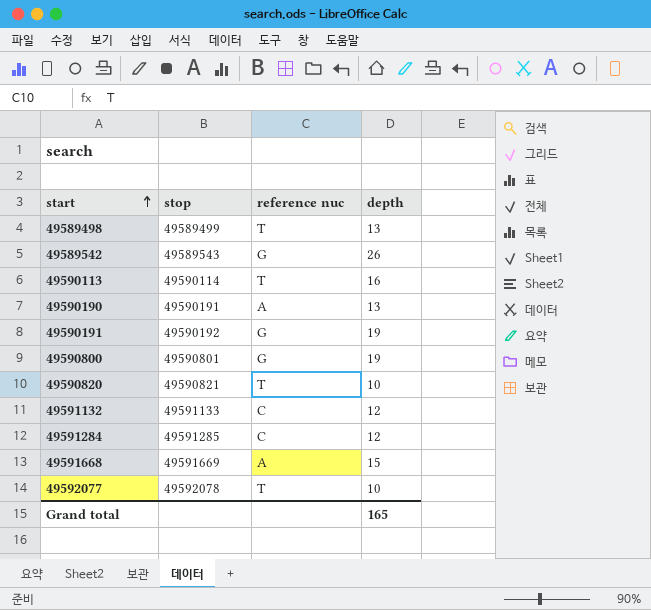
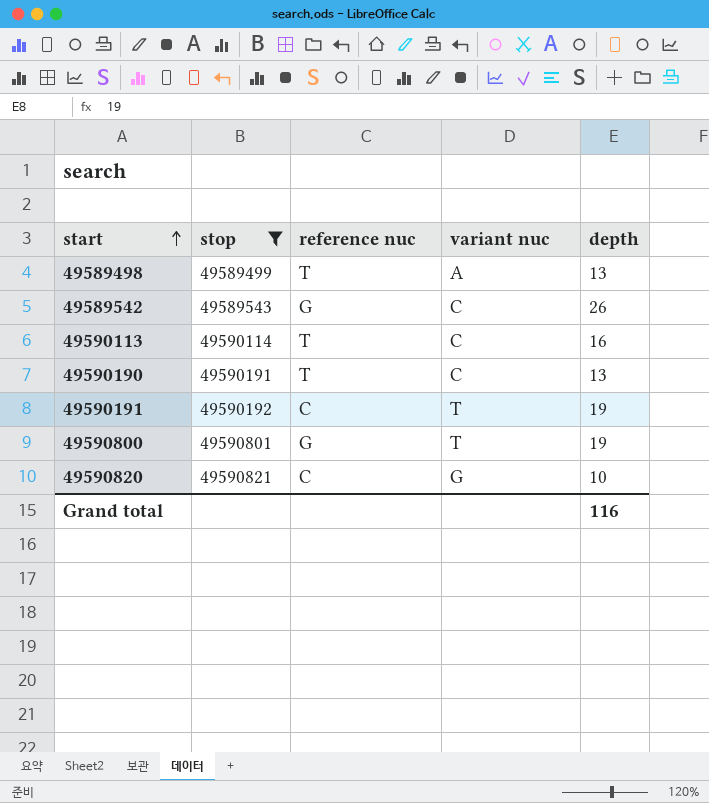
filter: none -> stop <= 49590821
column variant nuc | position: none -> 4
49590190 | reference nuc: A -> T
49590191 | reference nuc: G -> C
49590820 | reference nuc: T -> C
Grand total | depth: 165 -> 116

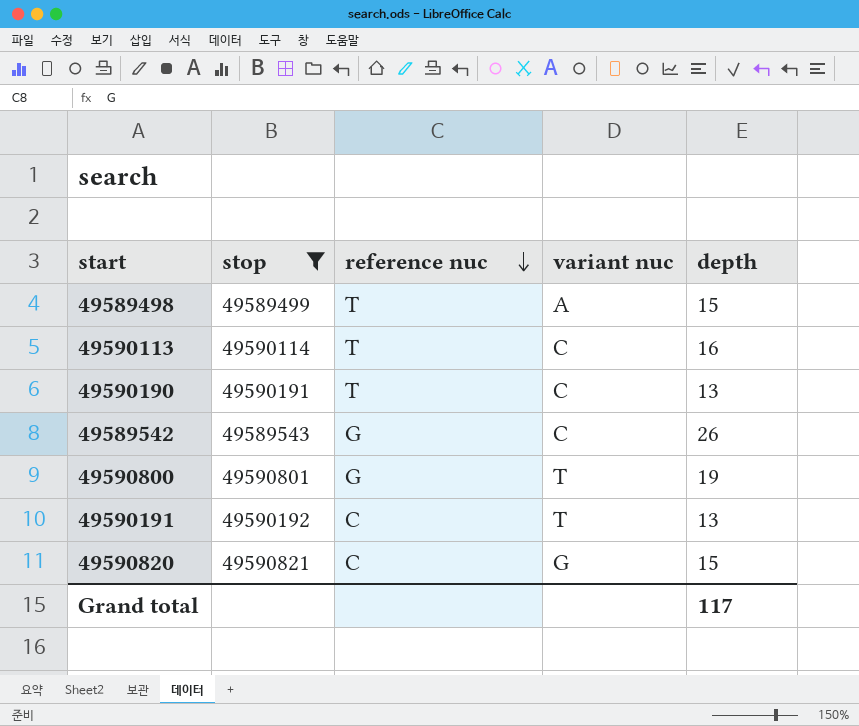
row order: start ascending -> reference nuc descending
49589498 | depth: 13 -> 15
49590191 | depth: 19 -> 13
49590820 | depth: 10 -> 15
Grand total | depth: 116 -> 117

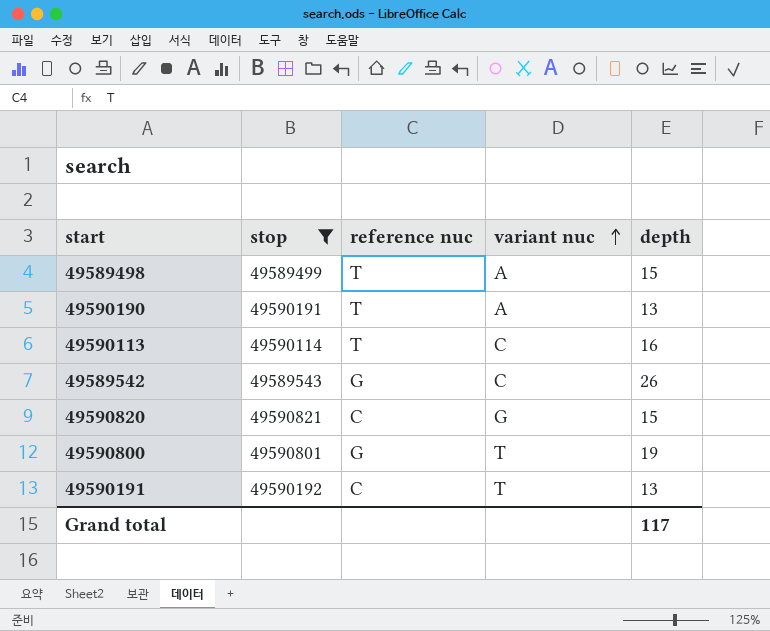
row order: reference nuc descending -> variant nuc ascending
49590190 | variant nuc: C -> A

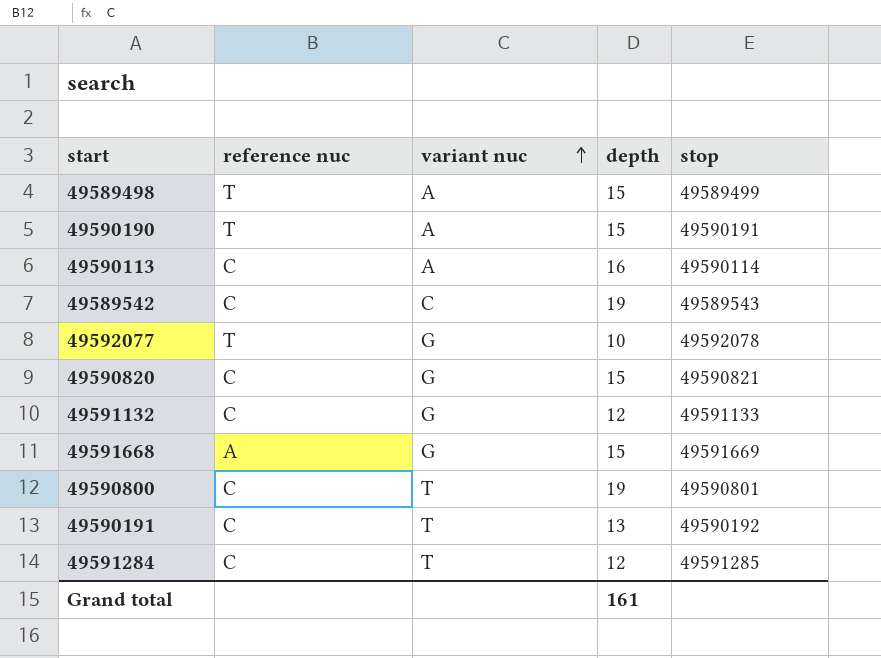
filter: stop <= 49590821 -> none
column stop | position: 2 -> 5
49590190 | depth: 13 -> 15
49590113 | reference nuc: T -> C
49590113 | variant nuc: C -> A
49589542 | reference nuc: G -> C
49589542 | depth: 26 -> 19
49590800 | reference nuc: G -> C
Grand total | depth: 117 -> 161

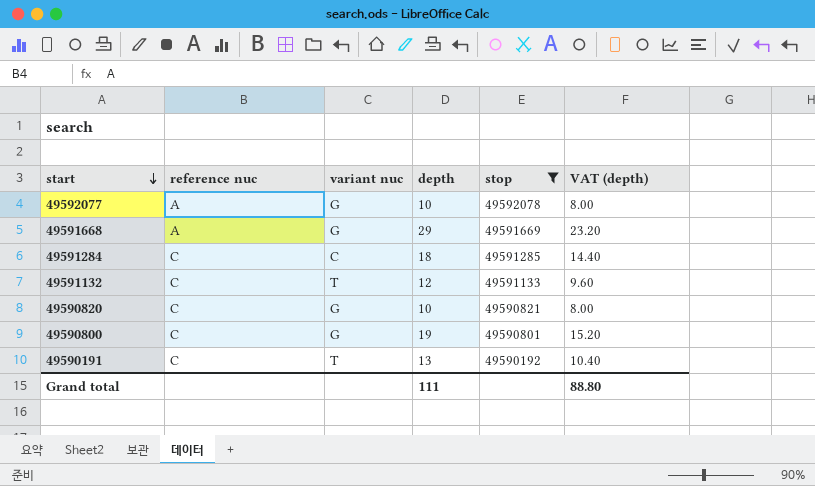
filter: none -> stop >= 49590192
row order: variant nuc ascending -> start descending
column VAT (depth) | formula: none -> [depth] * 0.8
49592077 | reference nuc: T -> A
49591668 | depth: 15 -> 29
49591284 | variant nuc: T -> C
49591284 | depth: 12 -> 18
49591132 | variant nuc: G -> T
49590820 | depth: 15 -> 10
49590800 | variant nuc: T -> G
Grand total | depth: 161 -> 111

